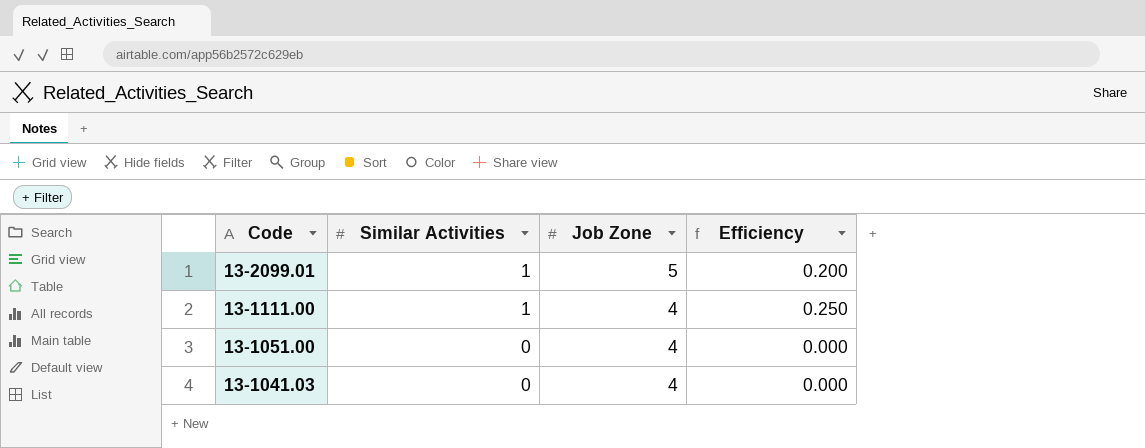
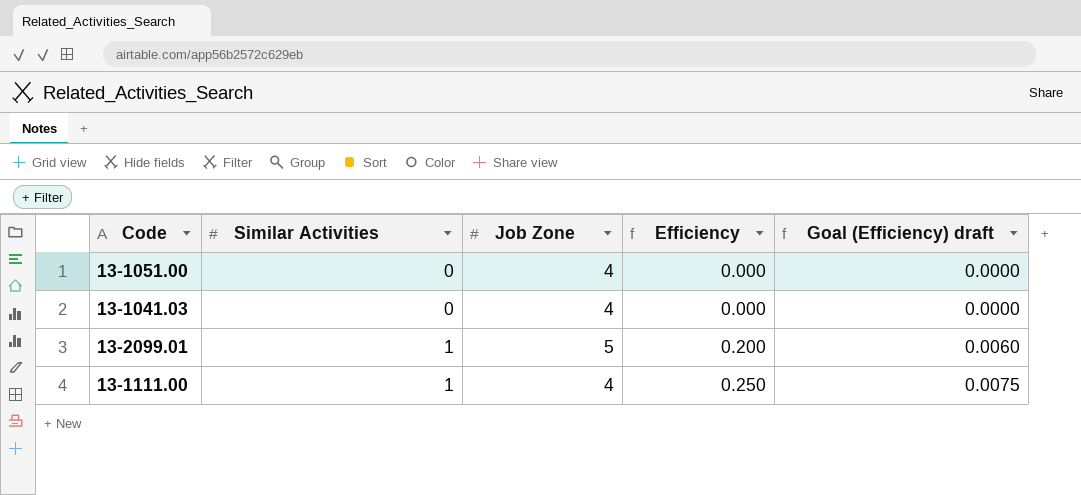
row order: Code descending -> Similar Activities ascending
column Goal (Efficiency) draft | formula: none -> [Efficiency] * 0.03

